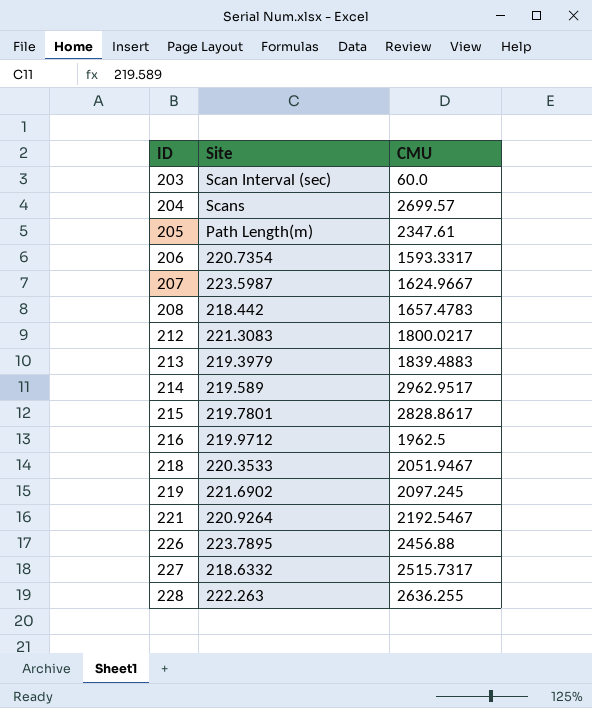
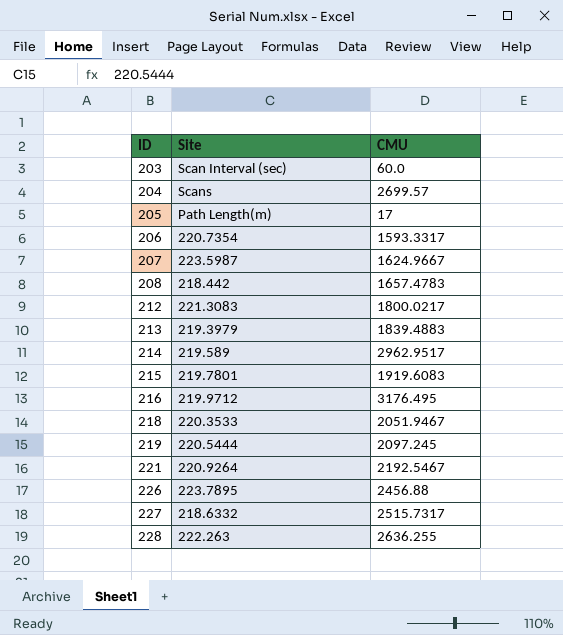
205 | CMU: 2347.61 -> 17
215 | CMU: 2828.8617 -> 1919.6083
216 | CMU: 1962.5 -> 3176.495
219 | Site: 221.6902 -> 220.5444

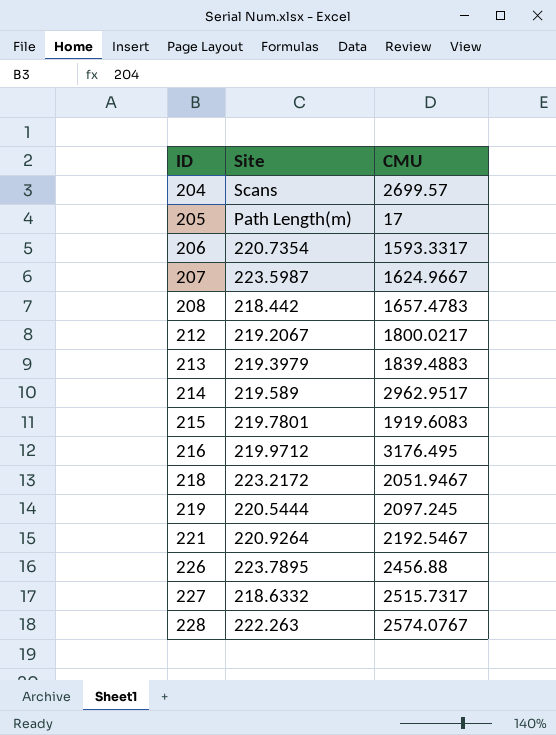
row 203: Scan Interval (sec) | 60.0 -> none
212 | Site: 221.3083 -> 219.2067
218 | Site: 220.3533 -> 223.2172
228 | CMU: 2636.255 -> 2574.0767

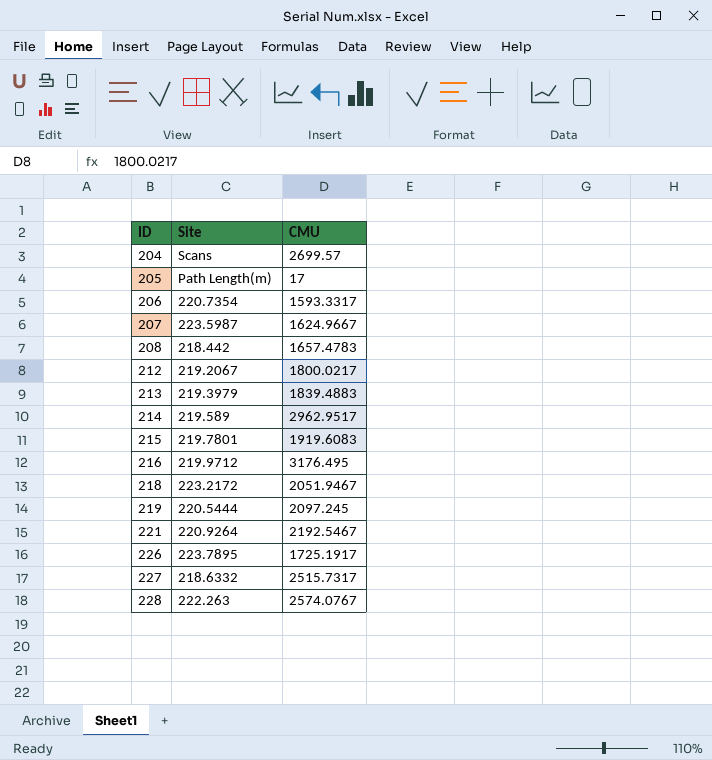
226 | CMU: 2456.88 -> 1725.1917

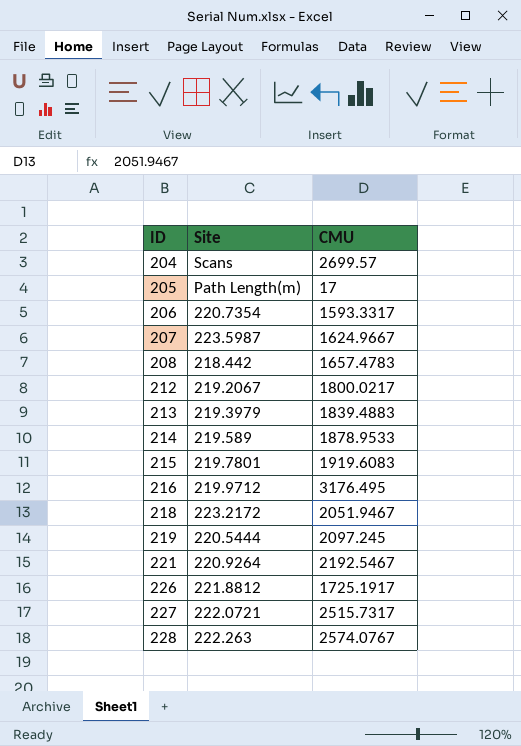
214 | CMU: 2962.9517 -> 1878.9533
226 | Site: 223.7895 -> 221.8812
227 | Site: 218.6332 -> 222.0721

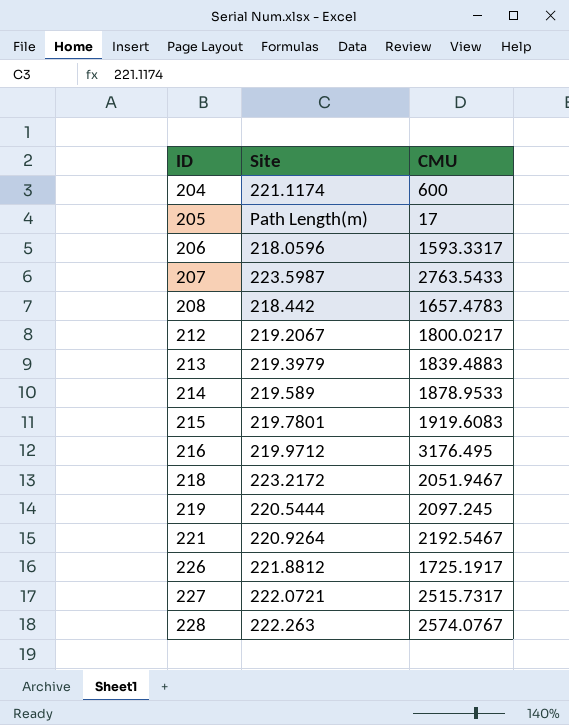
204 | Site: Scans -> 221.1174
204 | CMU: 2699.57 -> 600
206 | Site: 220.7354 -> 218.0596
207 | CMU: 1624.9667 -> 2763.5433

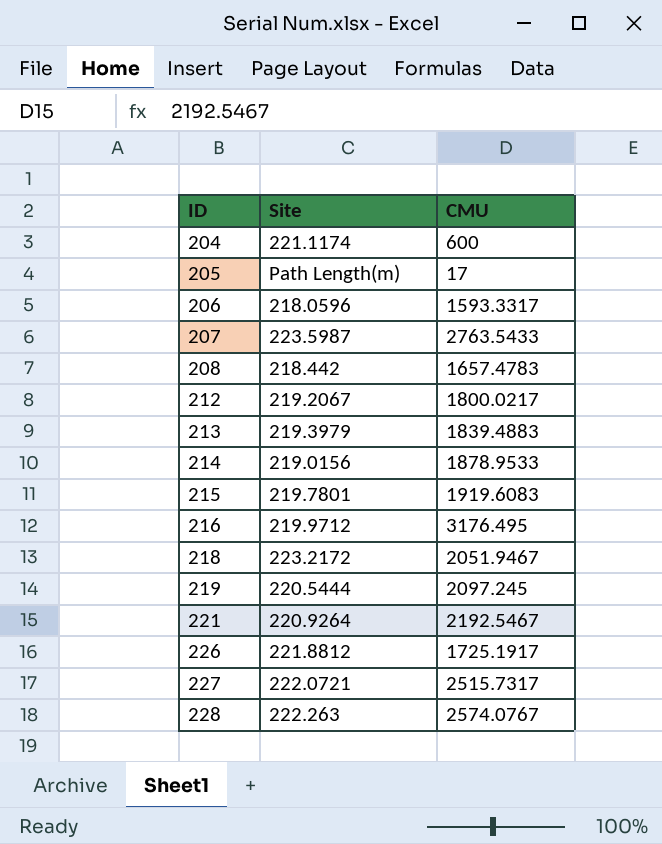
214 | Site: 219.589 -> 219.0156

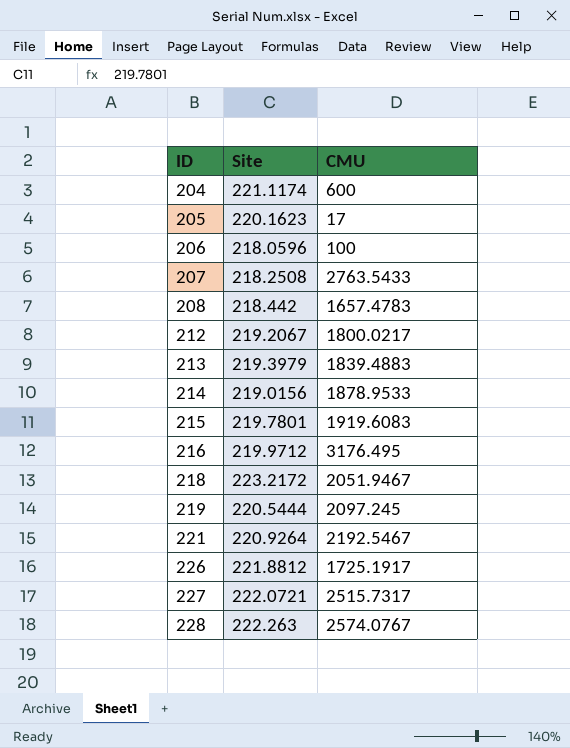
205 | Site: Path Length(m) -> 220.1623
206 | CMU: 1593.3317 -> 100
207 | Site: 223.5987 -> 218.2508

